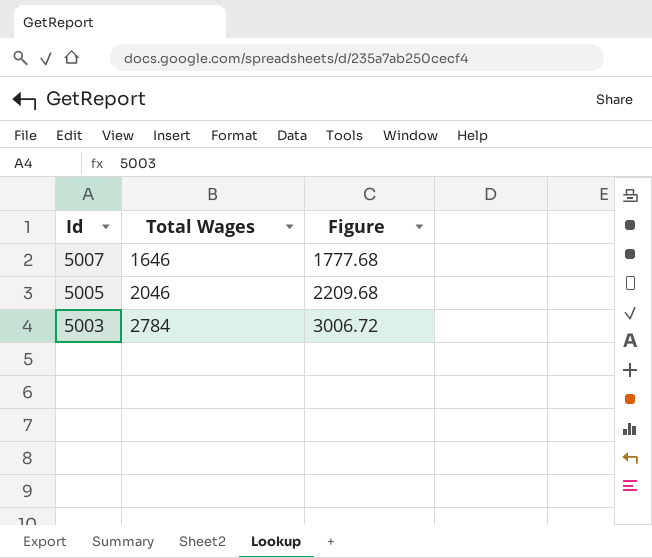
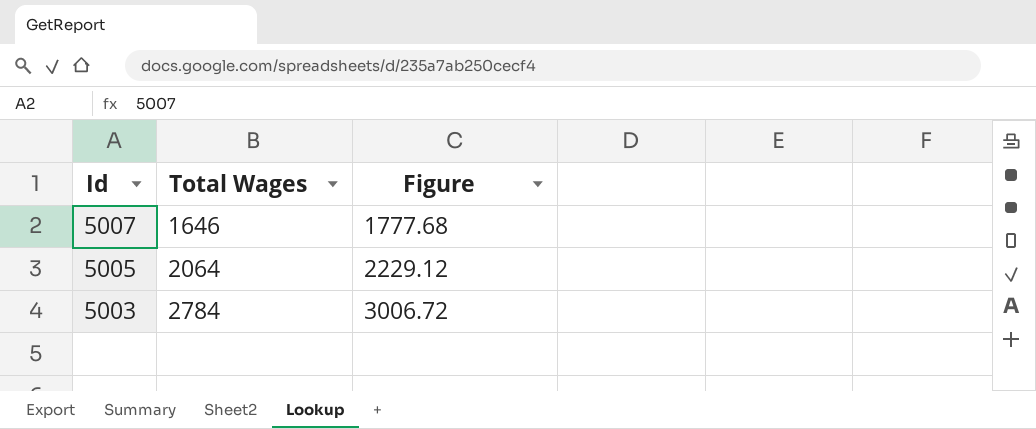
5005 | Total Wages: 2046 -> 2064
5005 | Figure: 2209.68 -> 2229.12

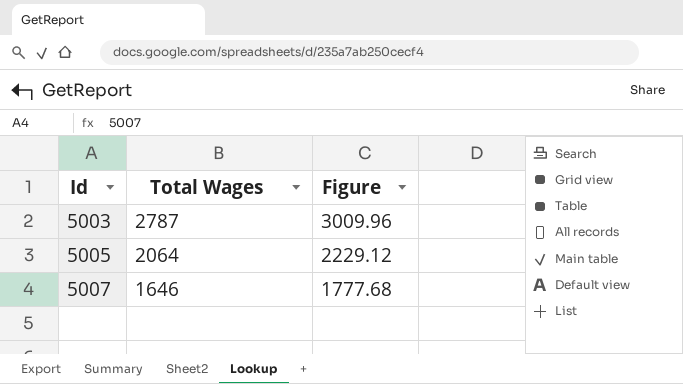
row order: Id descending -> Id ascending
5003 | Total Wages: 2784 -> 2787
5003 | Figure: 3006.72 -> 3009.96

